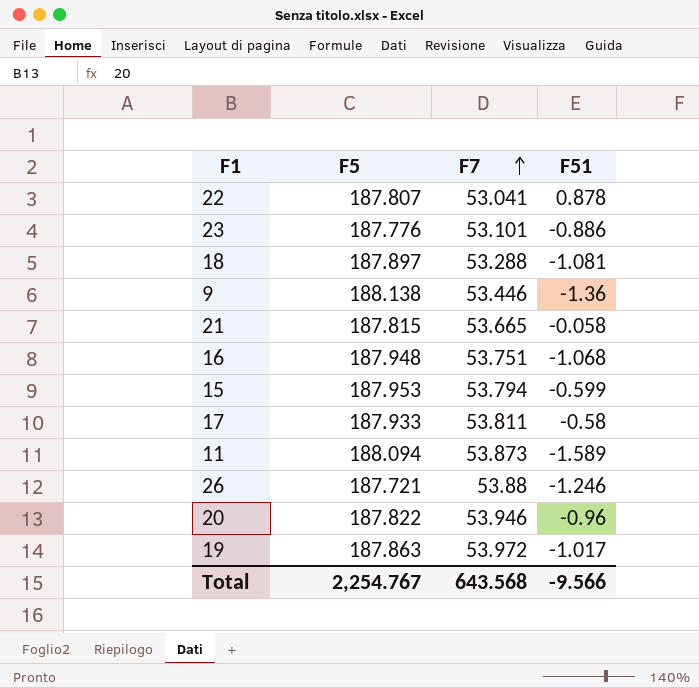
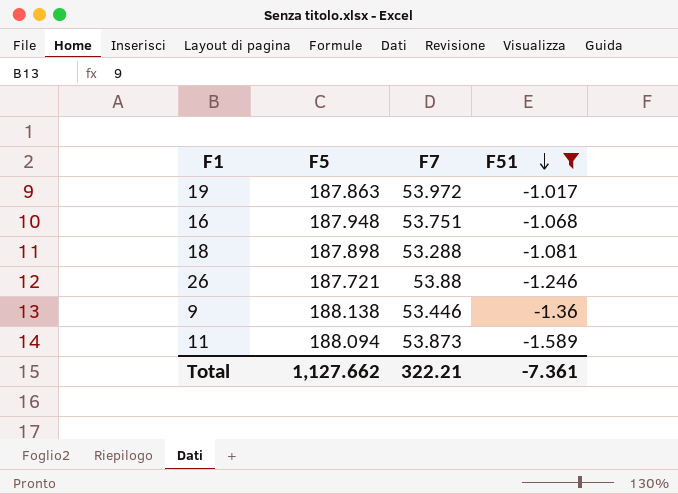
filter: none -> F51 <= -1.017
row order: F7 ascending -> F51 descending
18 | F5: 187.897 -> 187.898
Total | F5: 2,254.767 -> 1,127.662
Total | F7: 643.568 -> 322.21
Total | F51: -9.566 -> -7.361

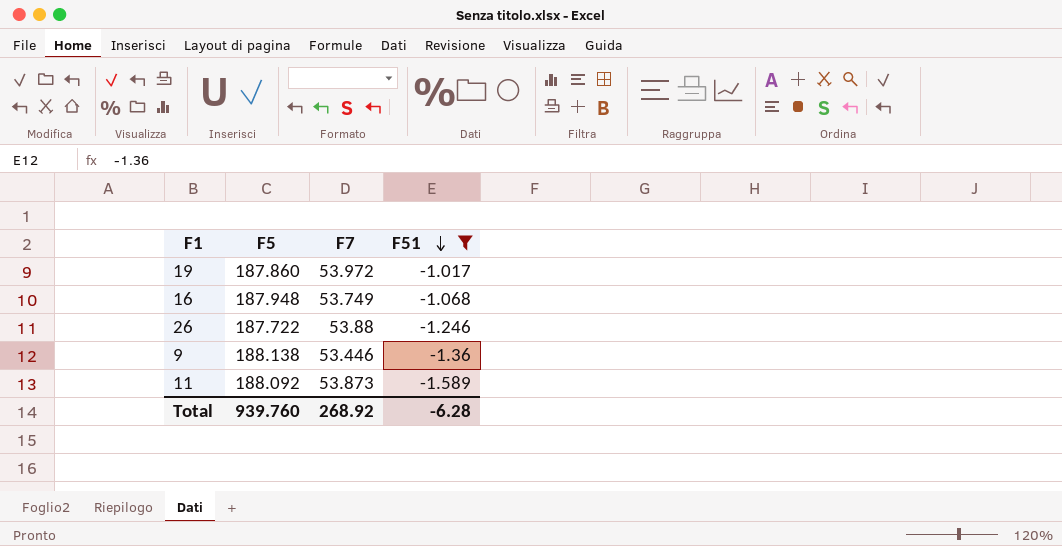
row 18: 187.898 | 53.288 | -1.081 -> none
19 | F5: 187.863 -> 187.860
16 | F7: 53.751 -> 53.749
26 | F5: 187.721 -> 187.722
11 | F5: 188.094 -> 188.092
Total | F5: 1,127.662 -> 939.760
Total | F7: 322.21 -> 268.92
Total | F51: -7.361 -> -6.28

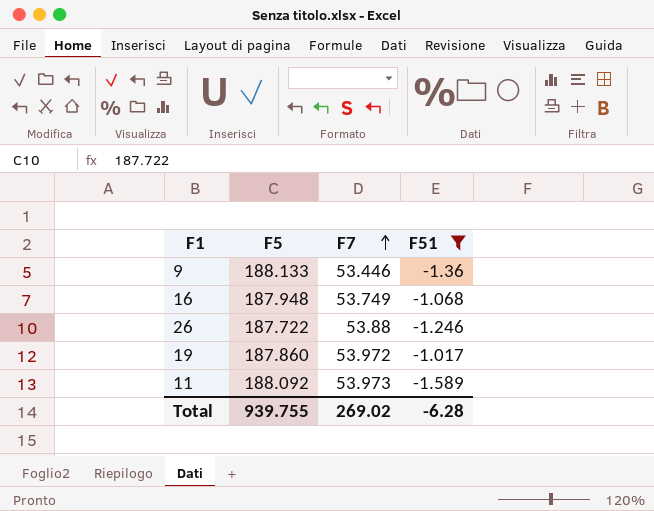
row order: F51 descending -> F7 ascending
9 | F5: 188.138 -> 188.133
11 | F7: 53.873 -> 53.973
Total | F5: 939.760 -> 939.755
Total | F7: 268.92 -> 269.02

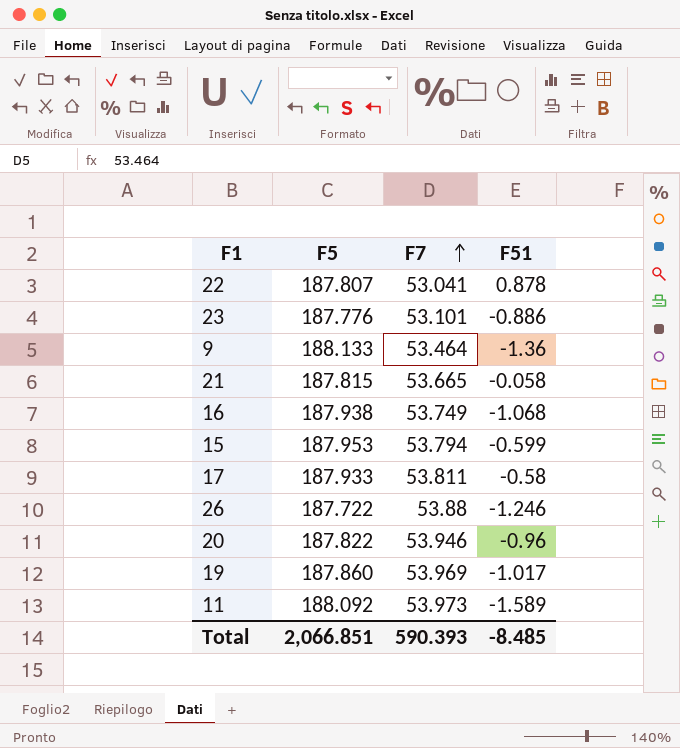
filter: F51 <= -1.017 -> none
9 | F7: 53.446 -> 53.464
16 | F5: 187.948 -> 187.938
19 | F7: 53.972 -> 53.969
Total | F5: 939.755 -> 2,066.851
Total | F7: 269.02 -> 590.393
Total | F51: -6.28 -> -8.485

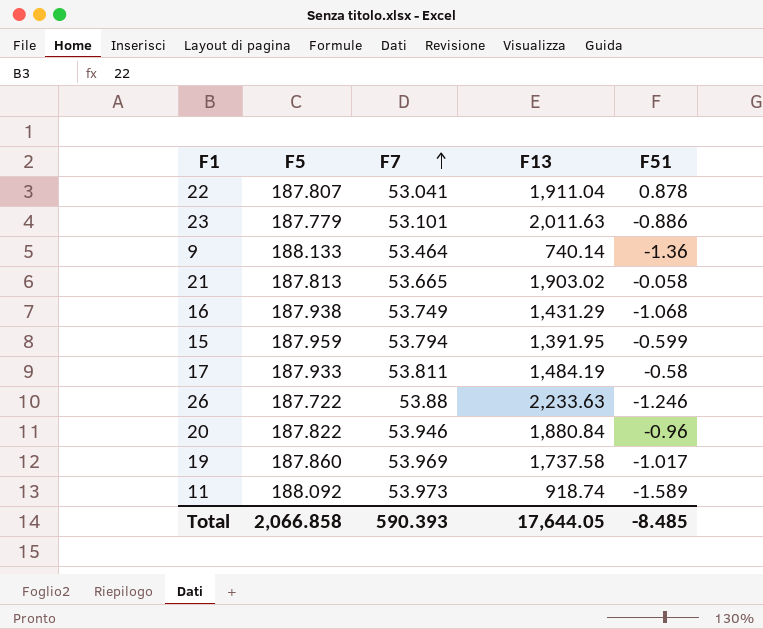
column F13 | position: none -> 4
23 | F5: 187.776 -> 187.779
21 | F5: 187.815 -> 187.813
15 | F5: 187.953 -> 187.959
Total | F5: 2,066.851 -> 2,066.858

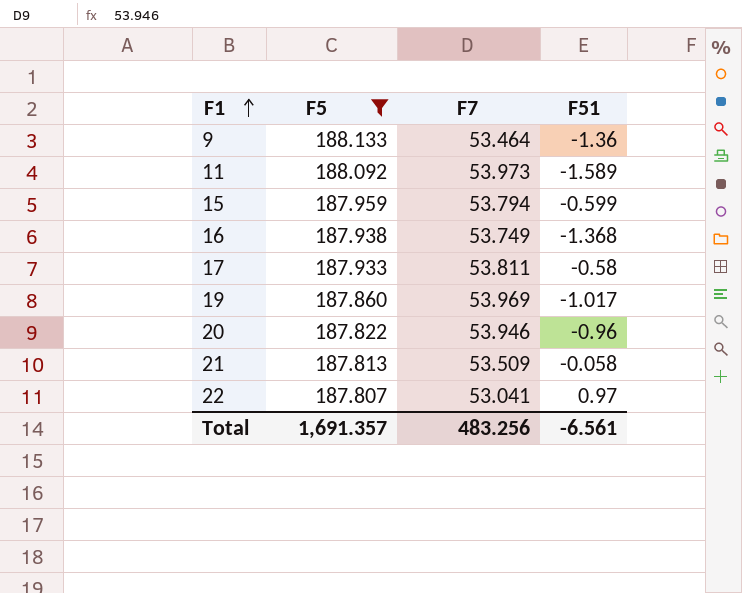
filter: none -> F5 >= 187.807
row order: F7 ascending -> F1 ascending
column F13 | position: 4 -> none
16 | F51: -1.068 -> -1.368
21 | F7: 53.665 -> 53.509
22 | F51: 0.878 -> 0.97
Total | F5: 2,066.858 -> 1,691.357
Total | F7: 590.393 -> 483.256
Total | F51: -8.485 -> -6.561

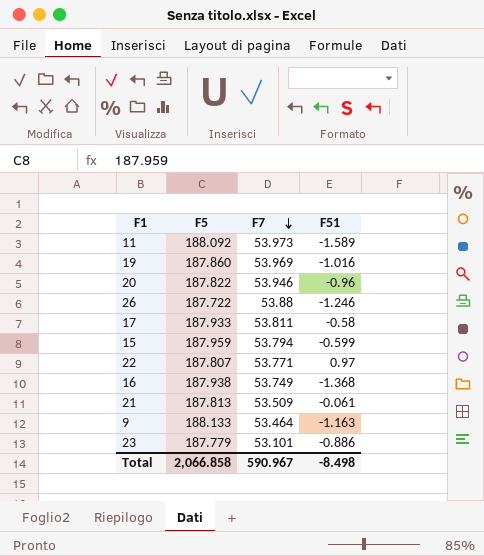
filter: F5 >= 187.807 -> none
row order: F1 ascending -> F7 descending
19 | F51: -1.017 -> -1.016
22 | F7: 53.041 -> 53.771
21 | F51: -0.058 -> -0.061
9 | F51: -1.36 -> -1.163
Total | F5: 1,691.357 -> 2,066.858
Total | F7: 483.256 -> 590.967
Total | F51: -6.561 -> -8.498

